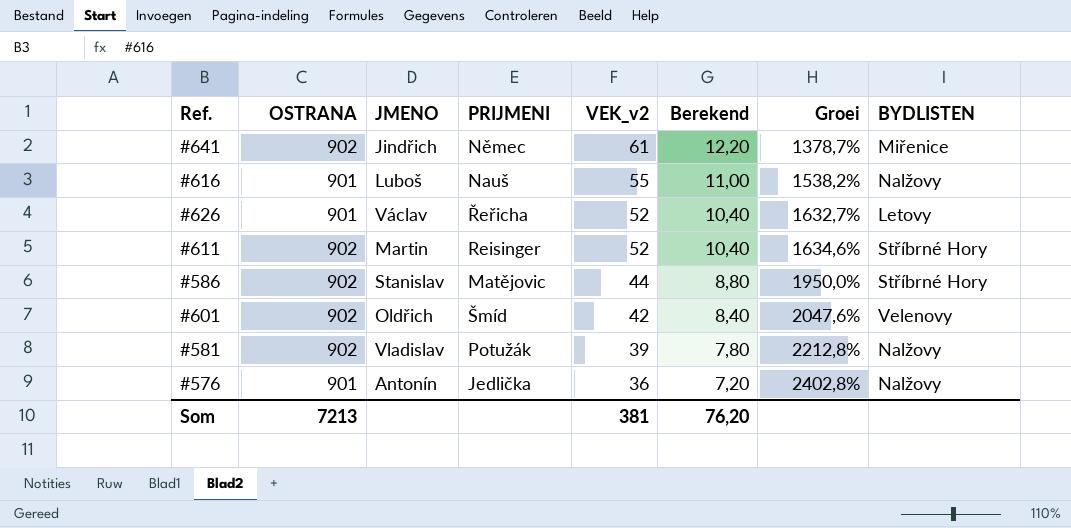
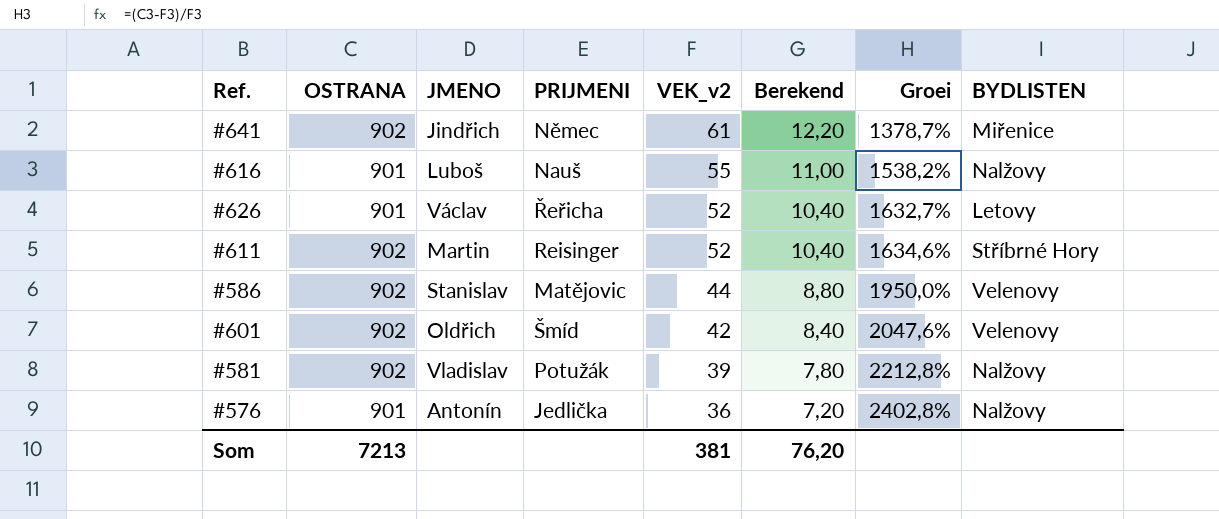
#586 | BYDLISTEN: Stříbrné Hory -> Velenovy

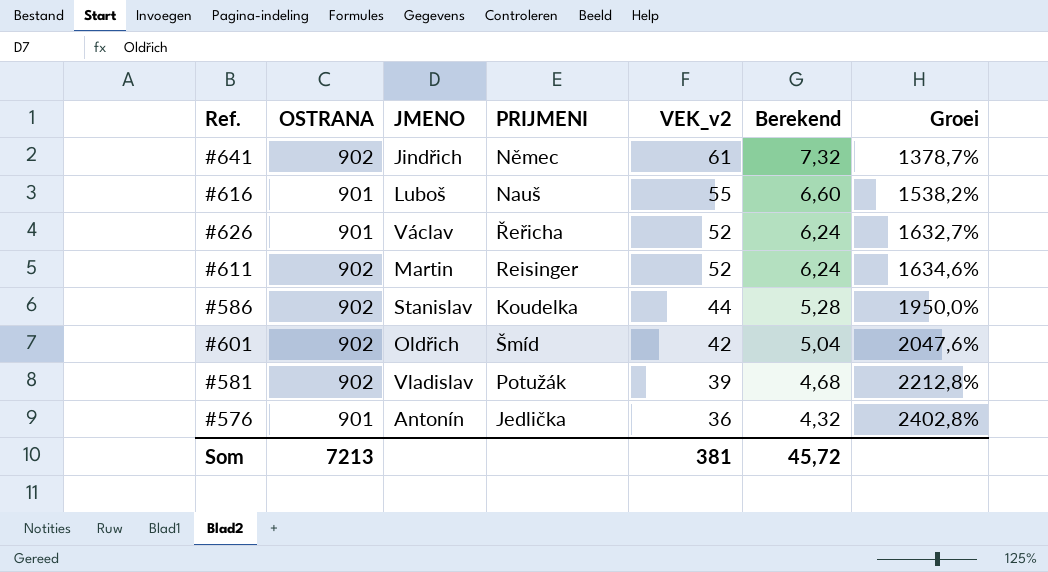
column BYDLISTEN | position: 8 -> none
column Berekend | formula: [VEK_v2] * 0,2 -> [VEK_v2] * 0,12
#586 | PRIJMENI: Matějovic -> Koudelka
Som | Berekend: 76,20 -> 45,72

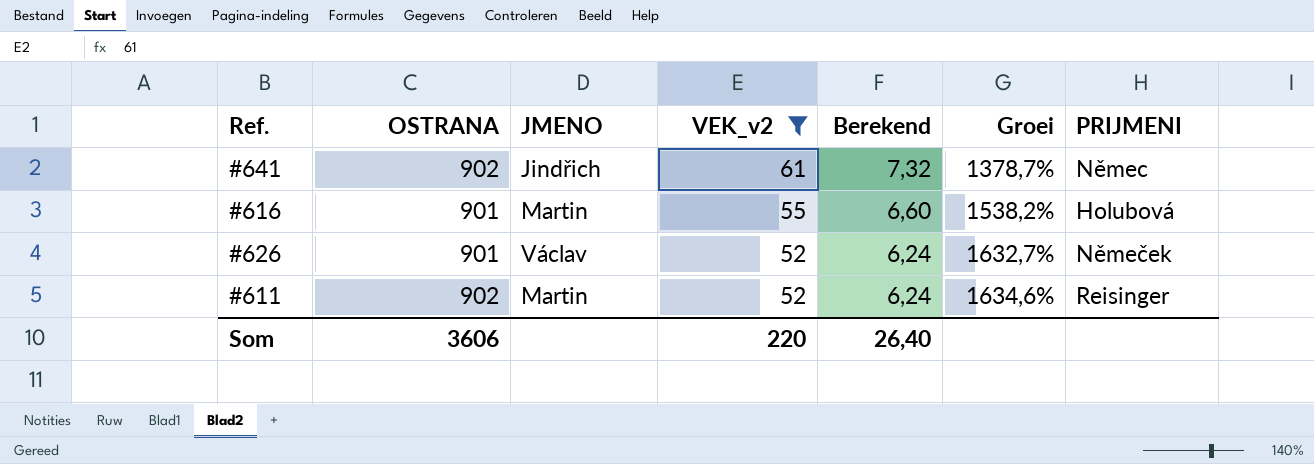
filter: none -> VEK_v2 >= 52
column PRIJMENI | position: 4 -> 7
#616 | JMENO: Luboš -> Martin
#616 | PRIJMENI: Nauš -> Holubová
#626 | PRIJMENI: Řeřicha -> Němeček
Som | OSTRANA: 7213 -> 3606
Som | VEK_v2: 381 -> 220
Som | Berekend: 45,72 -> 26,40

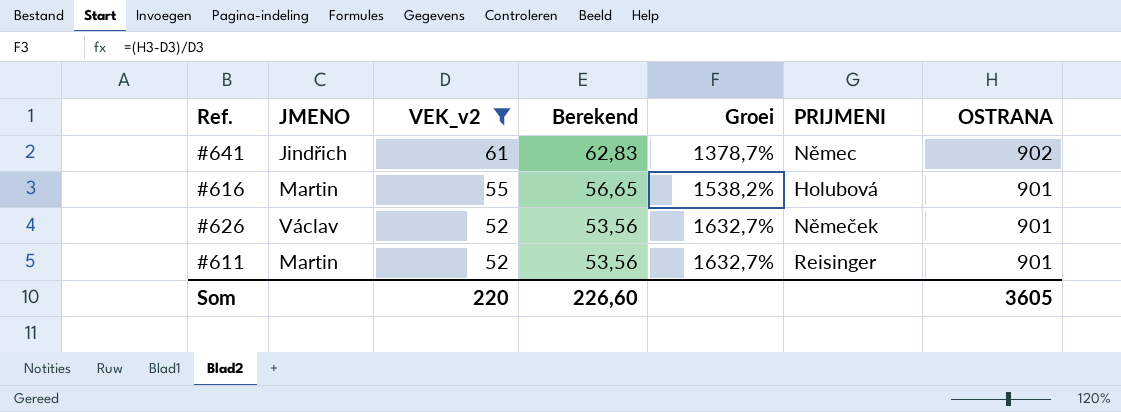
column Berekend | formula: [VEK_v2] * 0,12 -> [VEK_v2] * 1,03
column OSTRANA | position: 2 -> 7
#611 | Groei: 1634,6% -> 1632,7%
#611 | OSTRANA: 902 -> 901
Som | Berekend: 26,40 -> 226,60
Som | OSTRANA: 3606 -> 3605

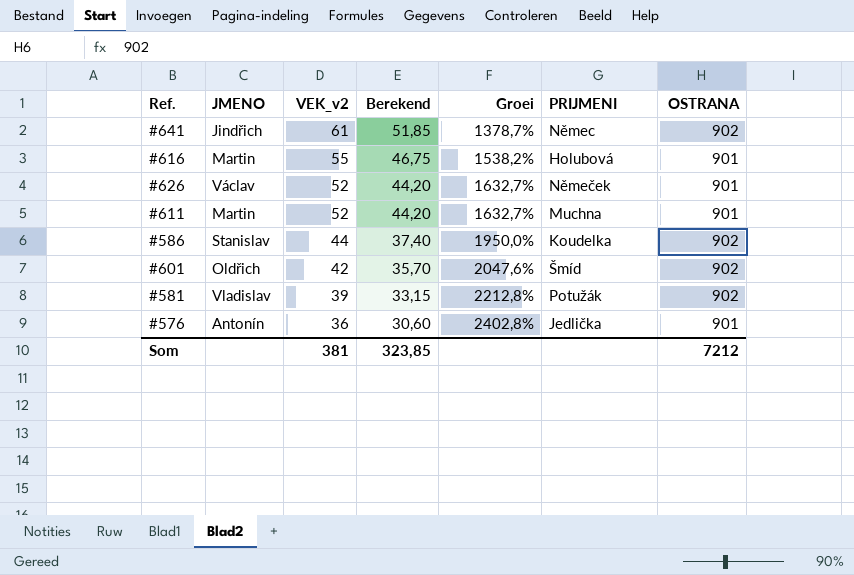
filter: VEK_v2 >= 52 -> none
column Berekend | formula: [VEK_v2] * 1,03 -> [VEK_v2] * 0,85
#611 | PRIJMENI: Reisinger -> Muchna
Som | VEK_v2: 220 -> 381
Som | Berekend: 226,60 -> 323,85
Som | OSTRANA: 3605 -> 7212

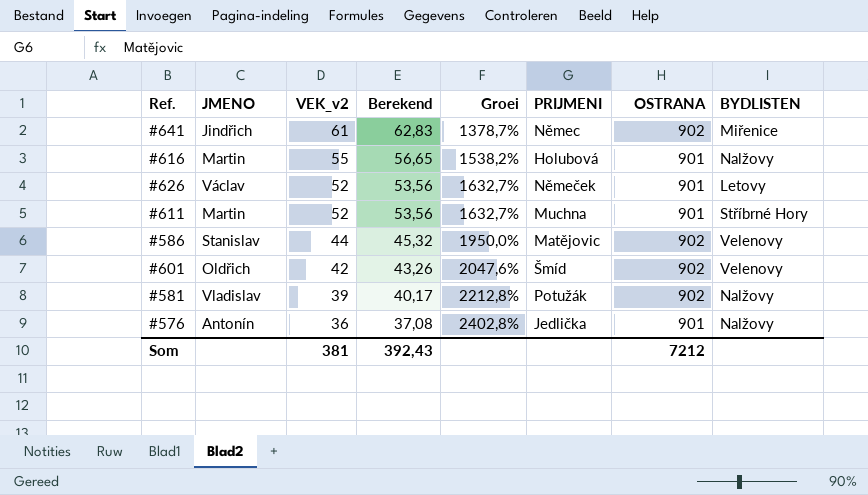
column Berekend | formula: [VEK_v2] * 0,85 -> [VEK_v2] * 1,03
column BYDLISTEN | position: none -> 8
#586 | PRIJMENI: Koudelka -> Matějovic
Som | Berekend: 323,85 -> 392,43

